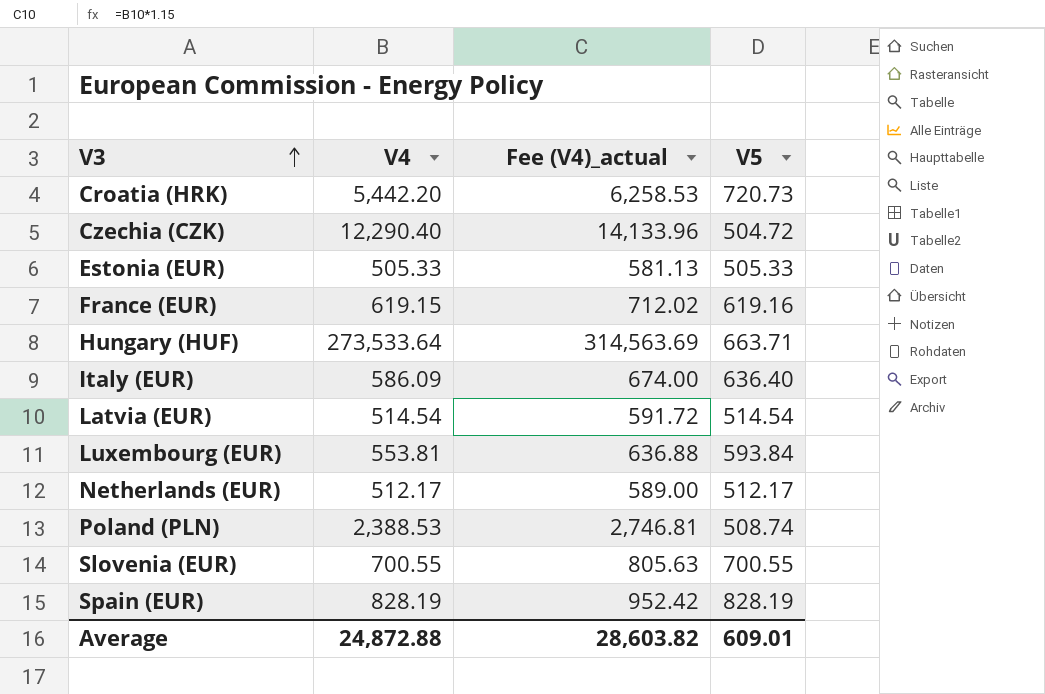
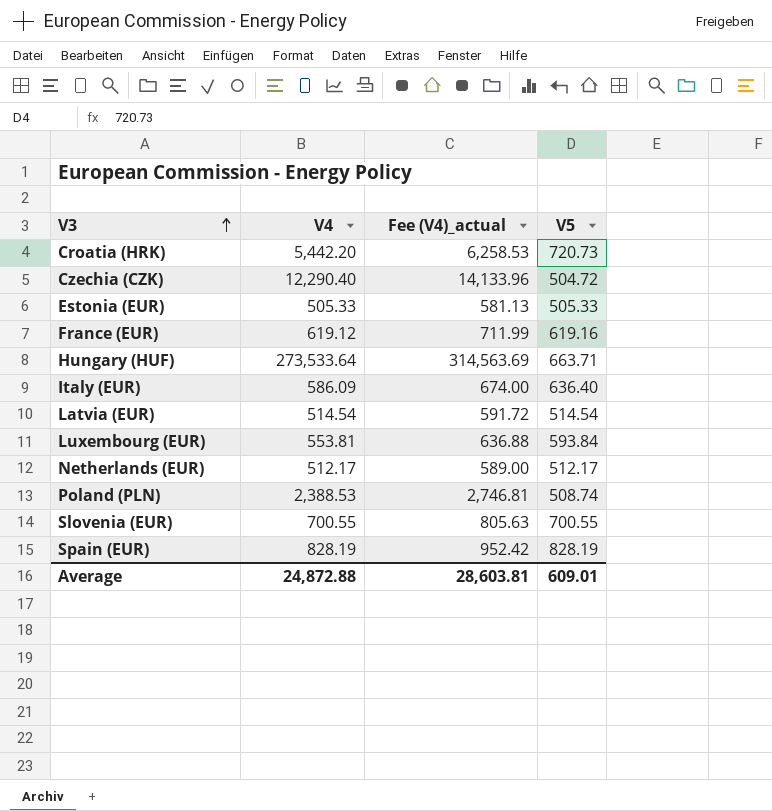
France (EUR) | V4: 619.15 -> 619.12
France (EUR) | Fee (V4)_actual: 712.02 -> 711.99
Average | Fee (V4)_actual: 28,603.82 -> 28,603.81

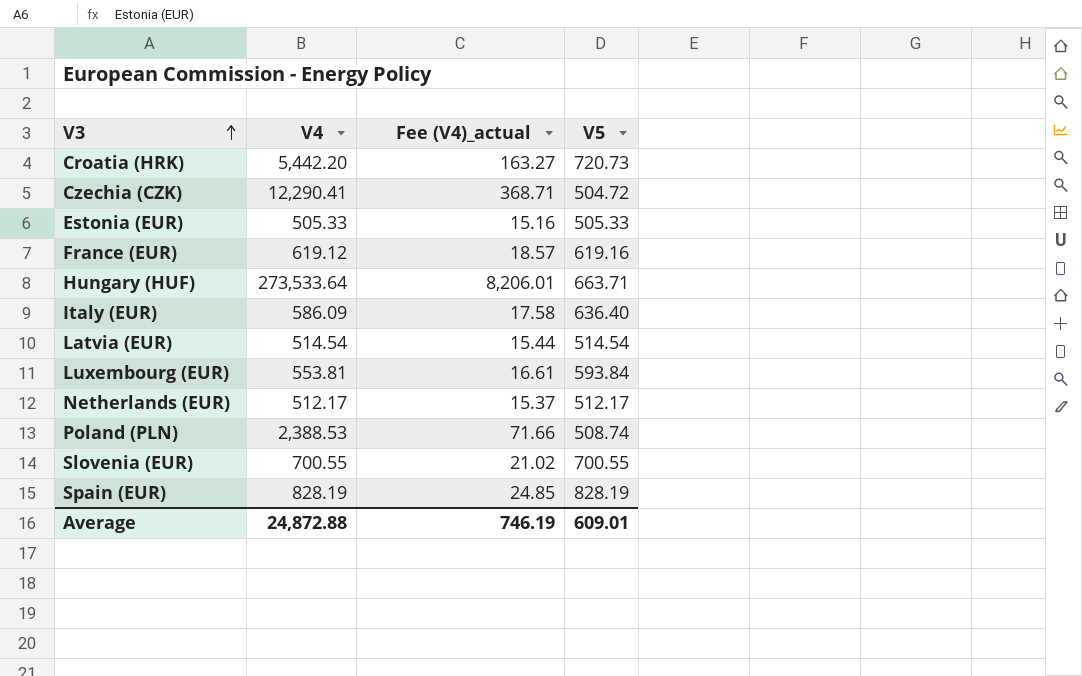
column Fee (V4)_actual | formula: [V4] * 1.15 -> [V4] * 0.03
Czechia (CZK) | V4: 12,290.40 -> 12,290.41
Average | Fee (V4)_actual: 28,603.81 -> 746.19

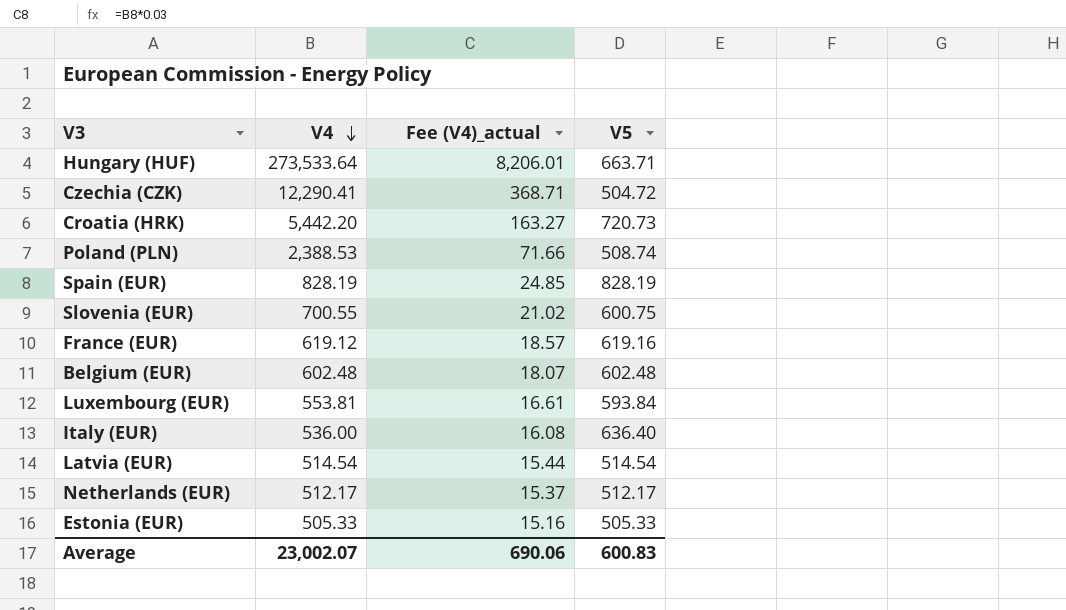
row order: V3 ascending -> V4 descending
Slovenia (EUR) | V5: 700.55 -> 600.75
row Belgium (EUR): none -> 602.48 | 18.07 | 602.48
Italy (EUR) | V4: 586.09 -> 536.00
Italy (EUR) | Fee (V4)_actual: 17.58 -> 16.08
Average | V4: 24,872.88 -> 23,002.07
Average | Fee (V4)_actual: 746.19 -> 690.06
Average | V5: 609.01 -> 600.83

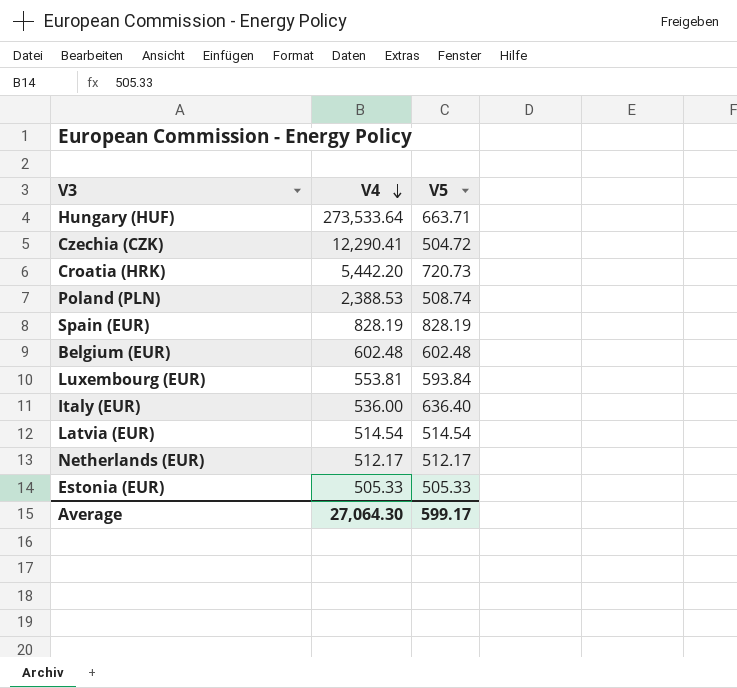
column Fee (V4)_actual | formula: [V4] * 0.03 -> none
row Slovenia (EUR): 700.55 | 21.02 | 600.75 -> none
row France (EUR): 619.12 | 18.57 | 619.16 -> none
Average | V4: 23,002.07 -> 27,064.30
Average | V5: 600.83 -> 599.17

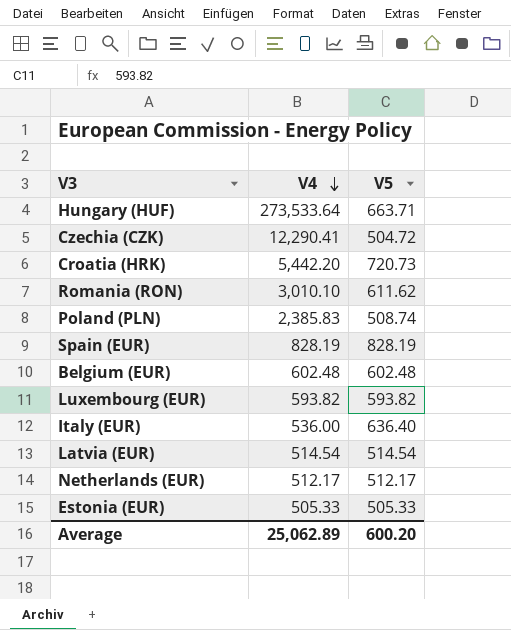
row Romania (RON): none -> 3,010.10 | 611.62
Poland (PLN) | V4: 2,388.53 -> 2,385.83
Luxembourg (EUR) | V4: 553.81 -> 593.82
Luxembourg (EUR) | V5: 593.84 -> 593.82
Average | V4: 27,064.30 -> 25,062.89
Average | V5: 599.17 -> 600.20

